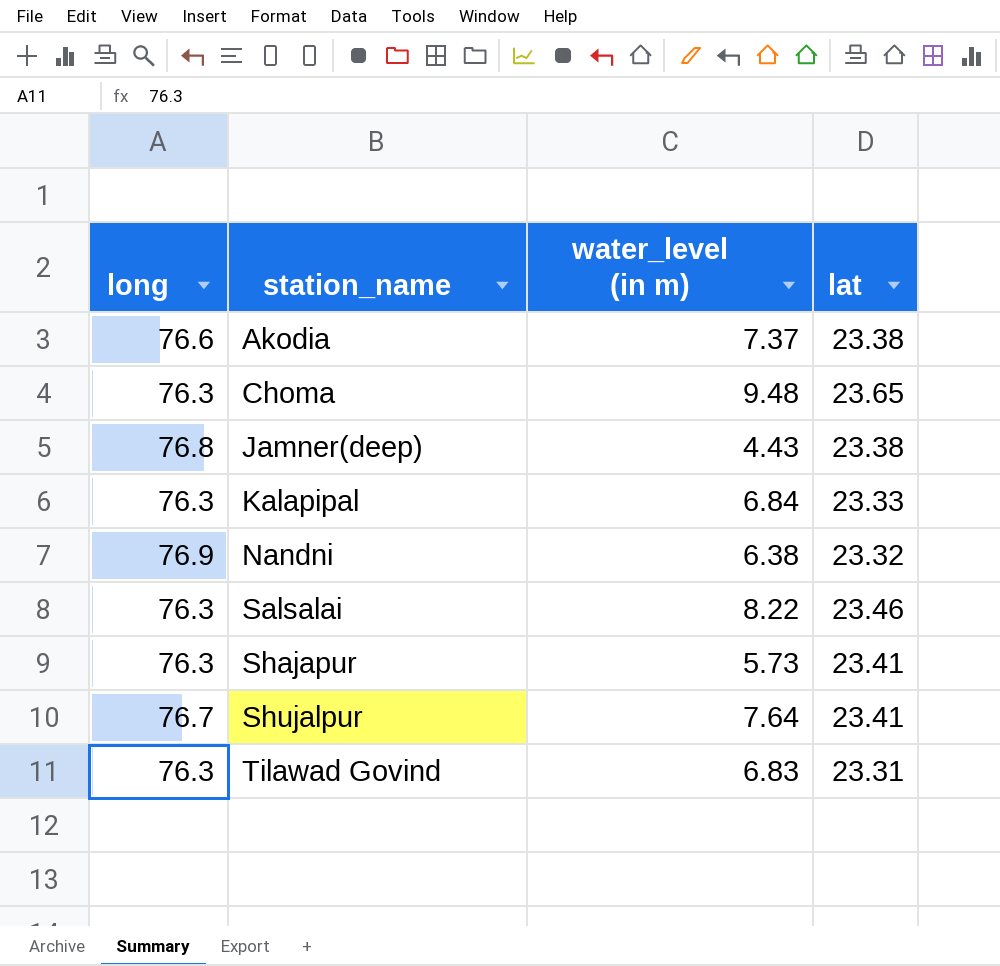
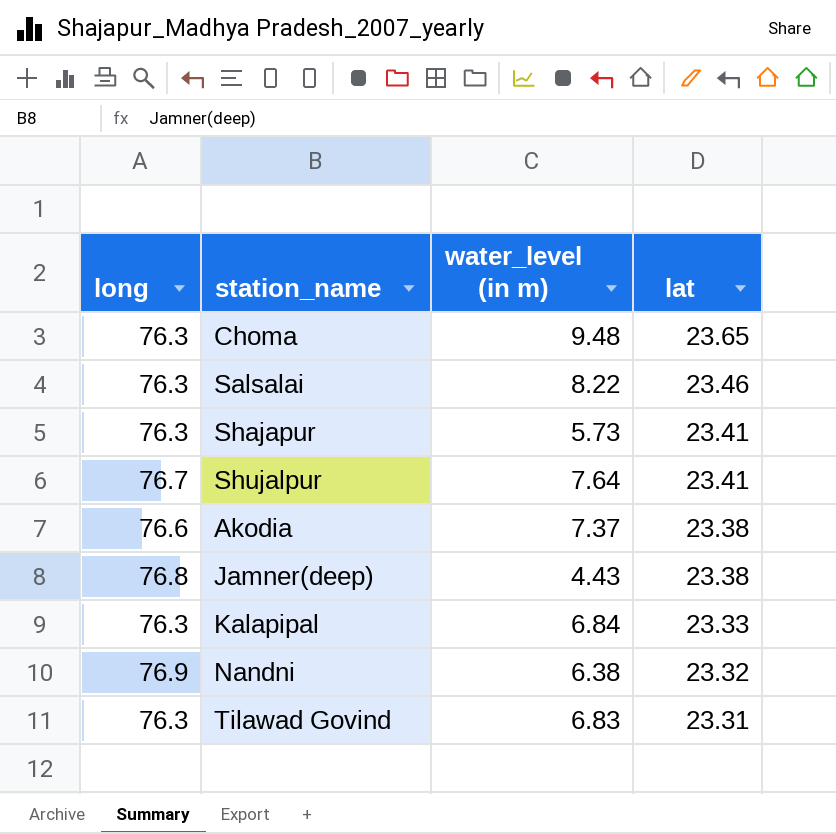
row order: station_name ascending -> lat descending

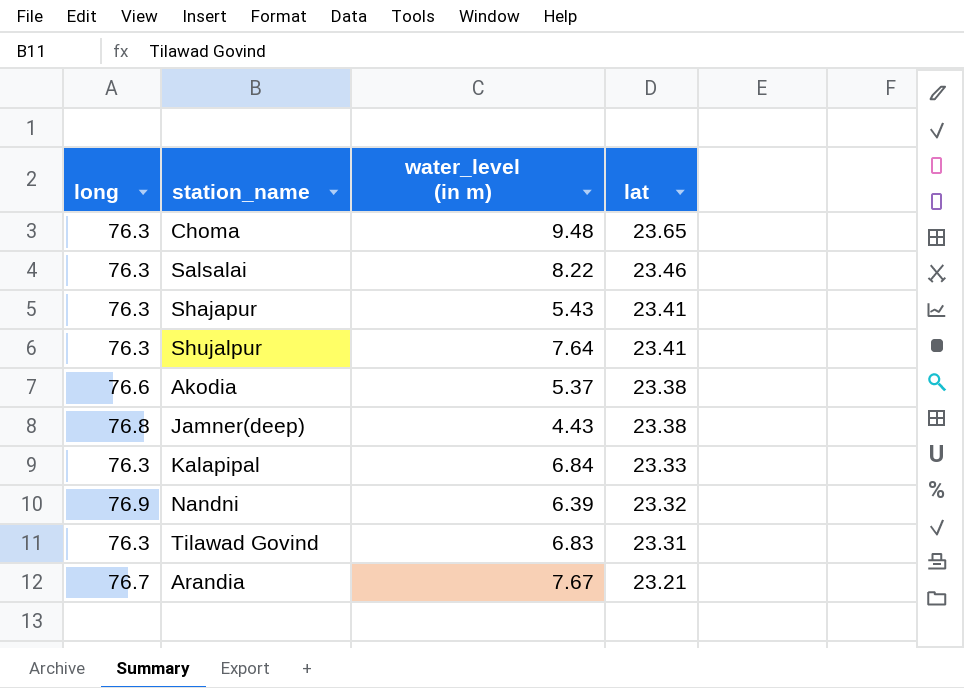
Shajapur | water_level (in m): 5.73 -> 5.43
Shujalpur | long: 76.7 -> 76.3
Akodia | water_level (in m): 7.37 -> 5.37
Nandni | water_level (in m): 6.38 -> 6.39
row Arandia: none -> 76.7 | 7.67 | 23.21

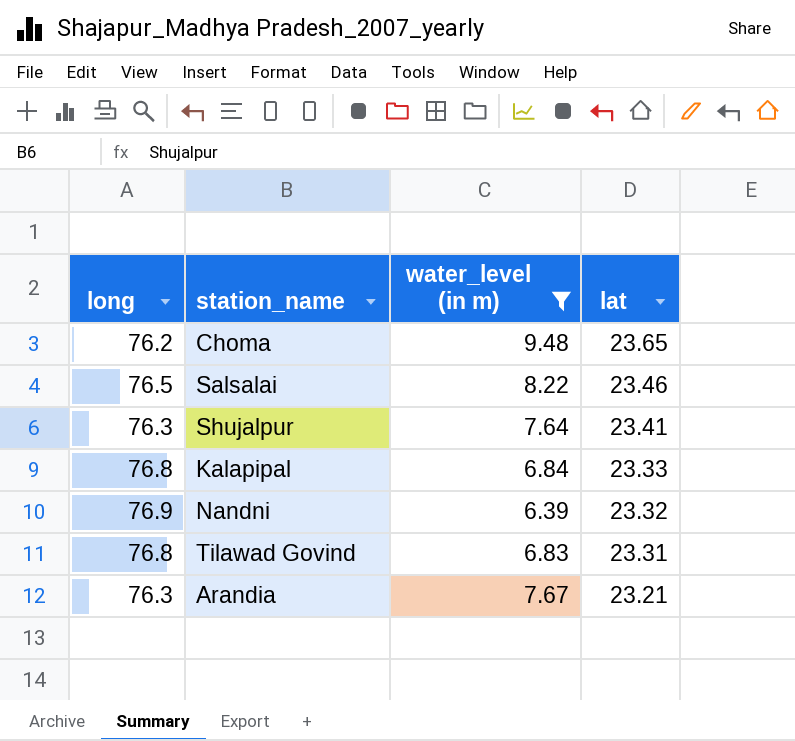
filter: none -> water_level (in m) >= 6.39
Choma | long: 76.3 -> 76.2
Salsalai | long: 76.3 -> 76.5
Kalapipal | long: 76.3 -> 76.8
Tilawad Govind | long: 76.3 -> 76.8
Arandia | long: 76.7 -> 76.3

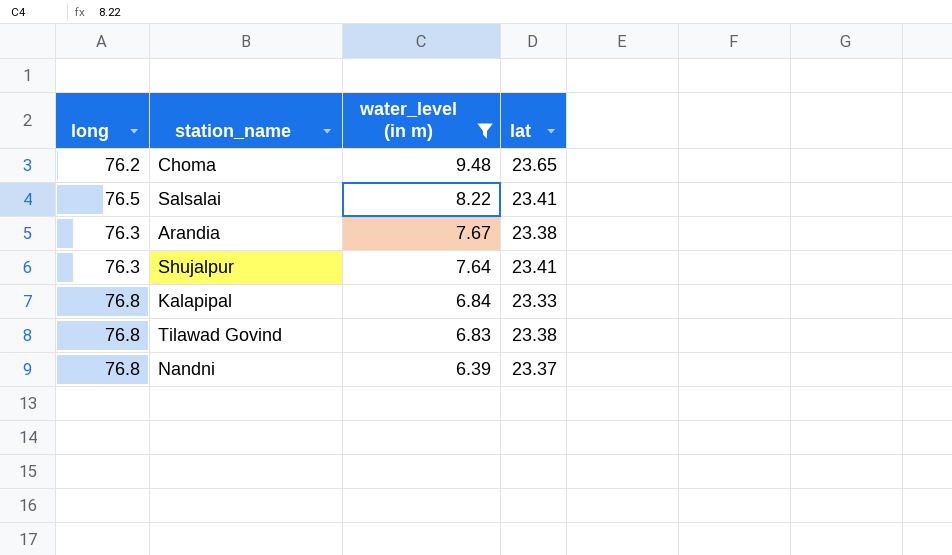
row order: lat descending -> water_level (in m) descending
Salsalai | lat: 23.46 -> 23.41
Arandia | lat: 23.21 -> 23.38
Tilawad Govind | lat: 23.31 -> 23.38
Nandni | long: 76.9 -> 76.8
Nandni | lat: 23.32 -> 23.37

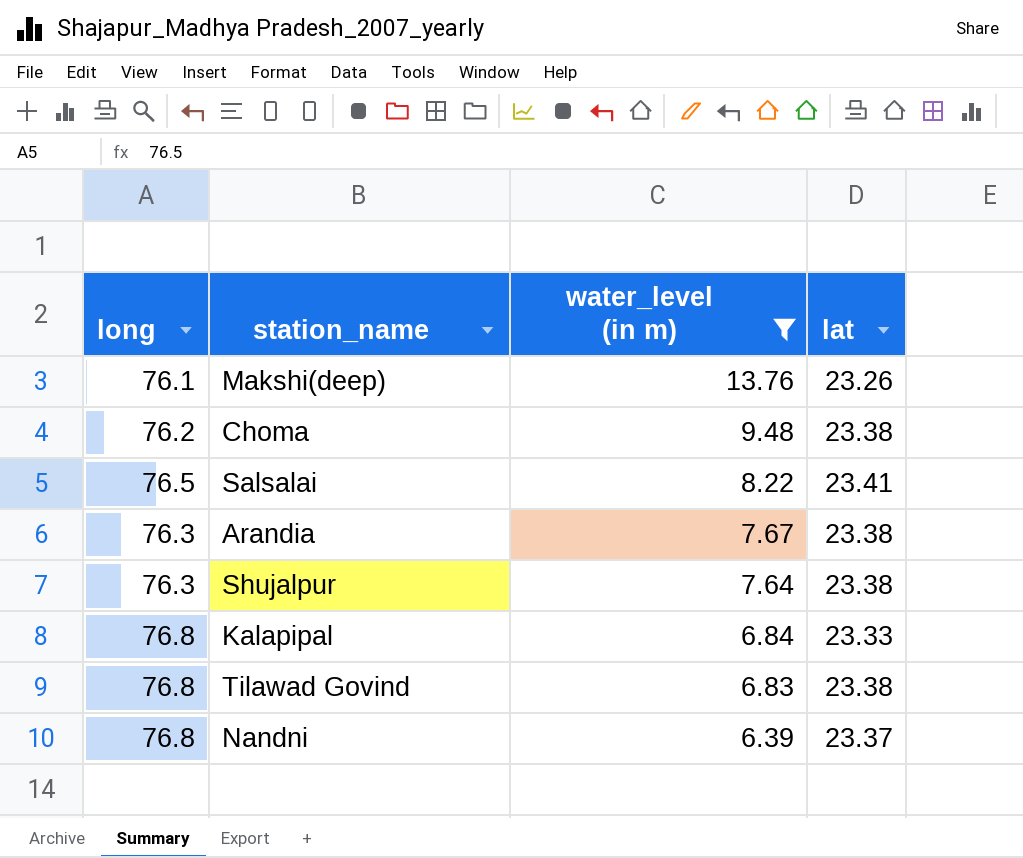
row Makshi(deep): none -> 76.1 | 13.76 | 23.26
Choma | lat: 23.65 -> 23.38
Shujalpur | lat: 23.41 -> 23.38

